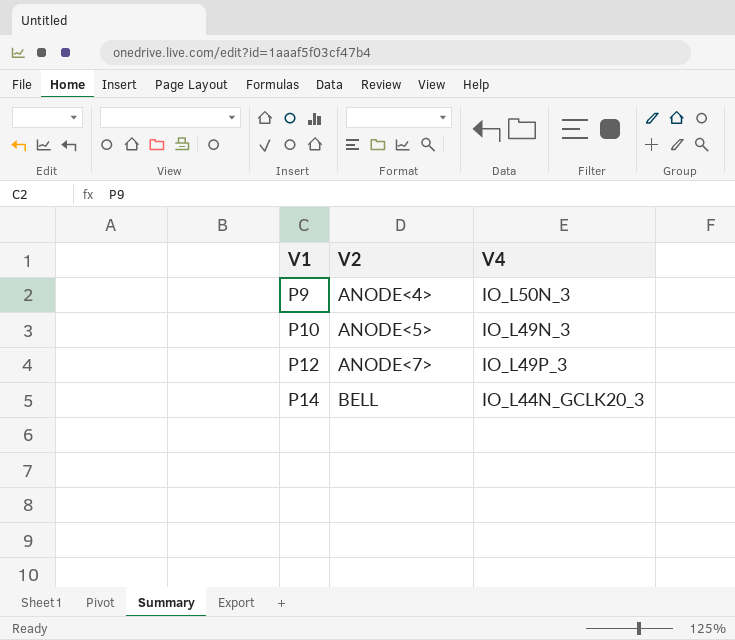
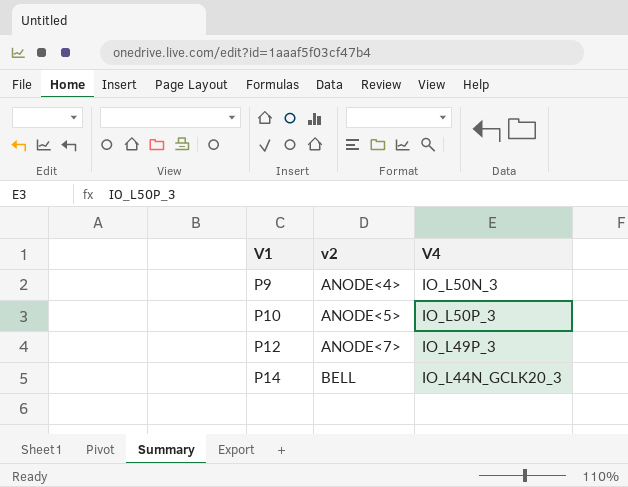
column name: V2 -> v2
P10 | V4: IO_L49N_3 -> IO_L50P_3

